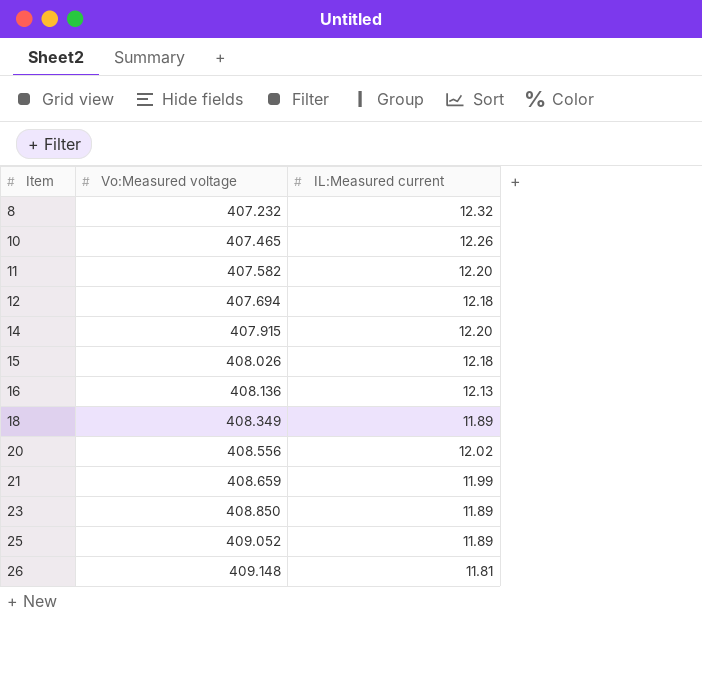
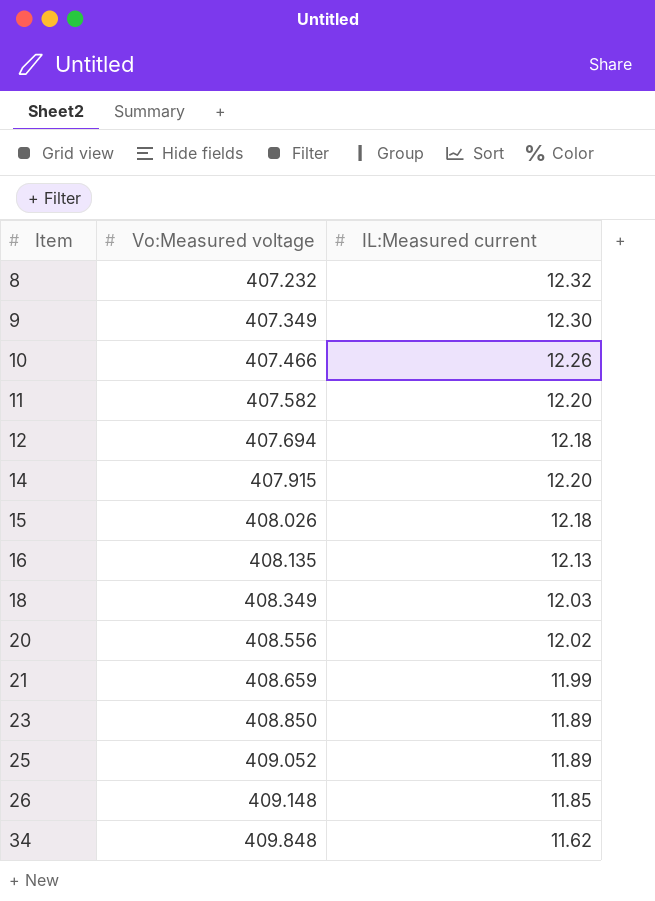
row 9: none -> 407.349 | 12.30
10 | Vo:Measured voltage: 407.465 -> 407.466
16 | Vo:Measured voltage: 408.136 -> 408.135
18 | IL:Measured current: 11.89 -> 12.03
26 | IL:Measured current: 11.81 -> 11.85
row 34: none -> 409.848 | 11.62

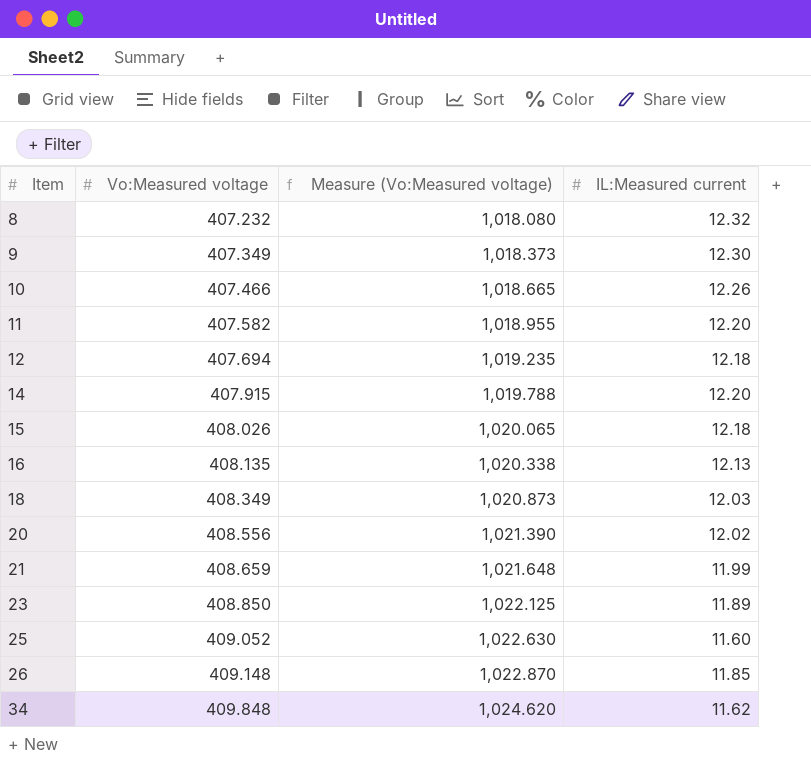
column Measure (Vo:Measured voltage) | formula: none -> [Vo:Measured voltage] * 2.5
25 | IL:Measured current: 11.89 -> 11.60

